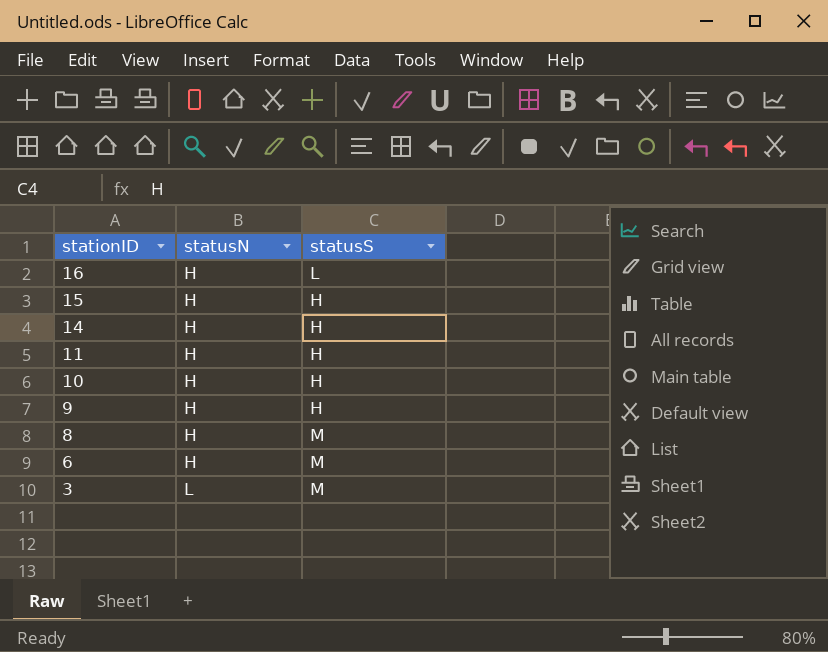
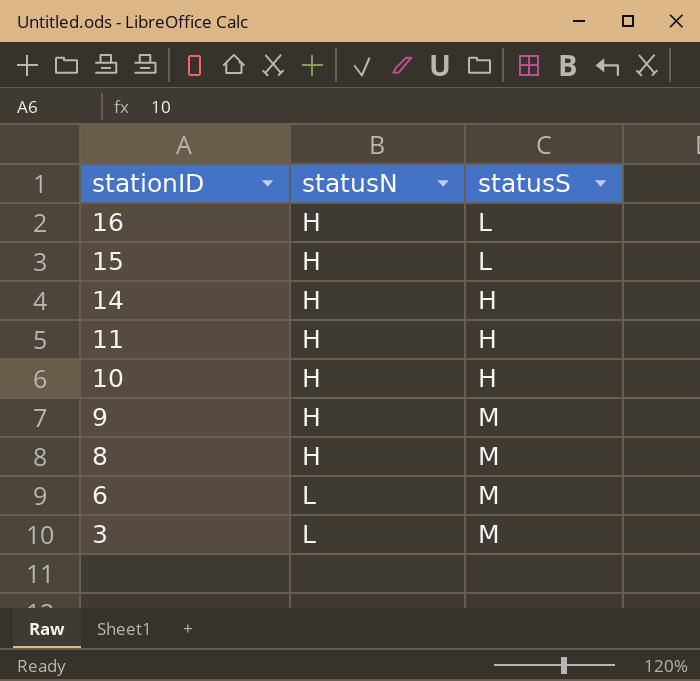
15 | statusS: H -> L
9 | statusS: H -> M
6 | statusN: H -> L

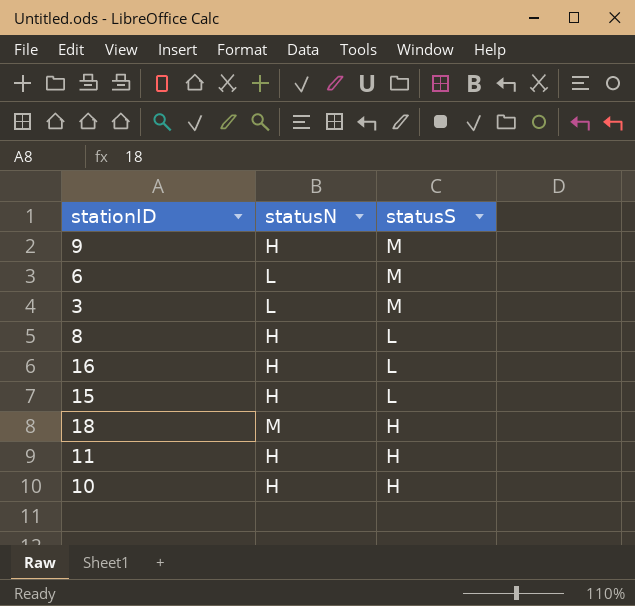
row order: stationID descending -> statusS descending
row 14: H | H -> none
8 | statusS: M -> L
row 18: none -> M | H

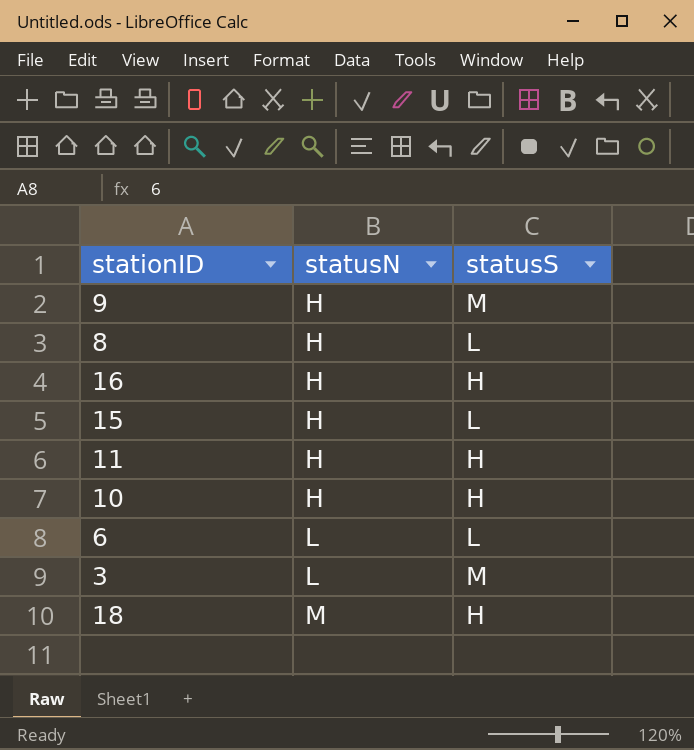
row order: statusS descending -> statusN ascending
16 | statusS: L -> H
6 | statusS: M -> L

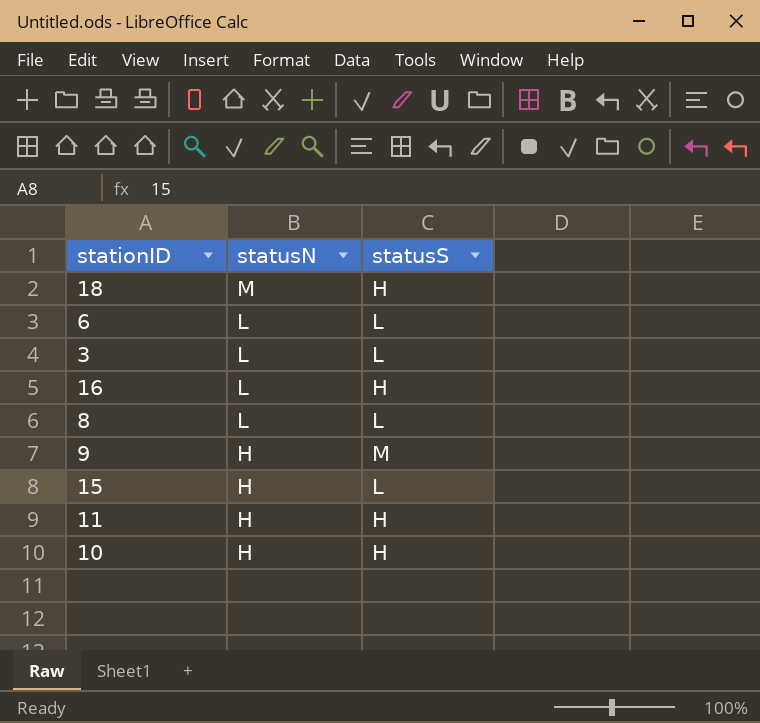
row order: statusN ascending -> statusN descending
3 | statusS: M -> L
16 | statusN: H -> L
8 | statusN: H -> L

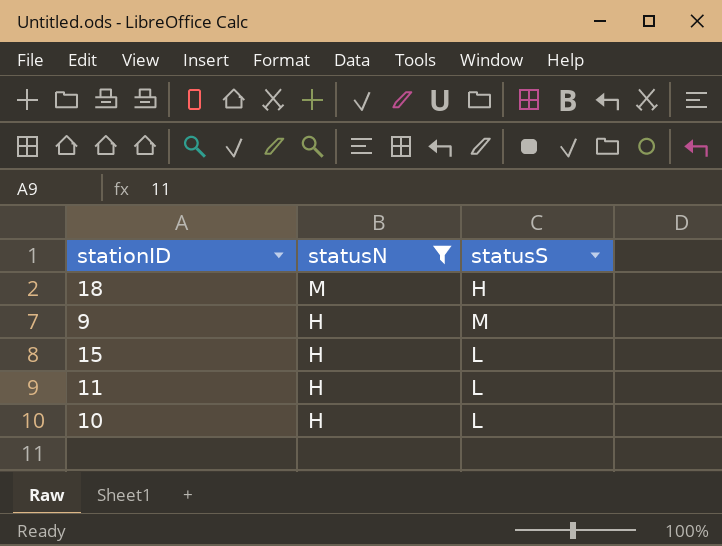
filter: none -> statusN != L
11 | statusS: H -> L
10 | statusS: H -> L

